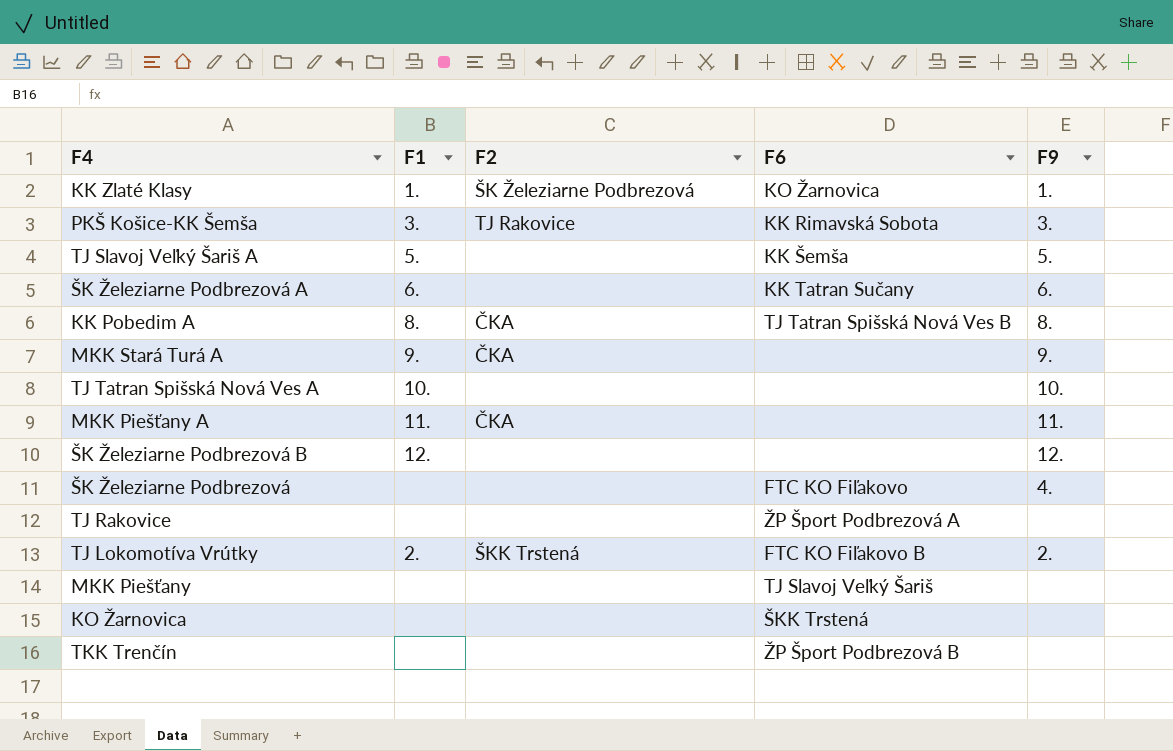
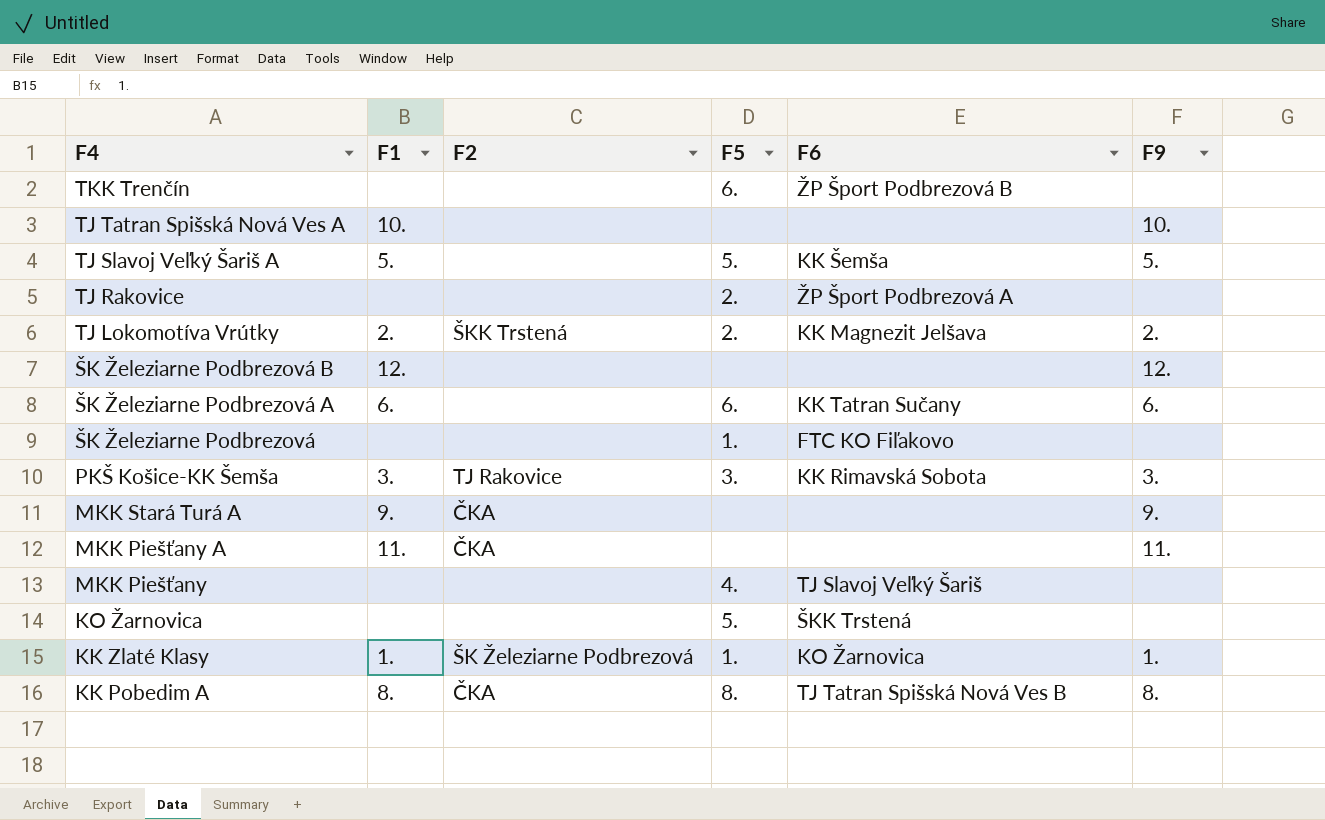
row order: none -> F4 descending
column F5 | position: none -> 4
TJ Lokomotíva Vrútky | F6: FTC KO Fiľakovo B -> KK Magnezit Jelšava
ŠK Železiarne Podbrezová | F9: 4. -> none

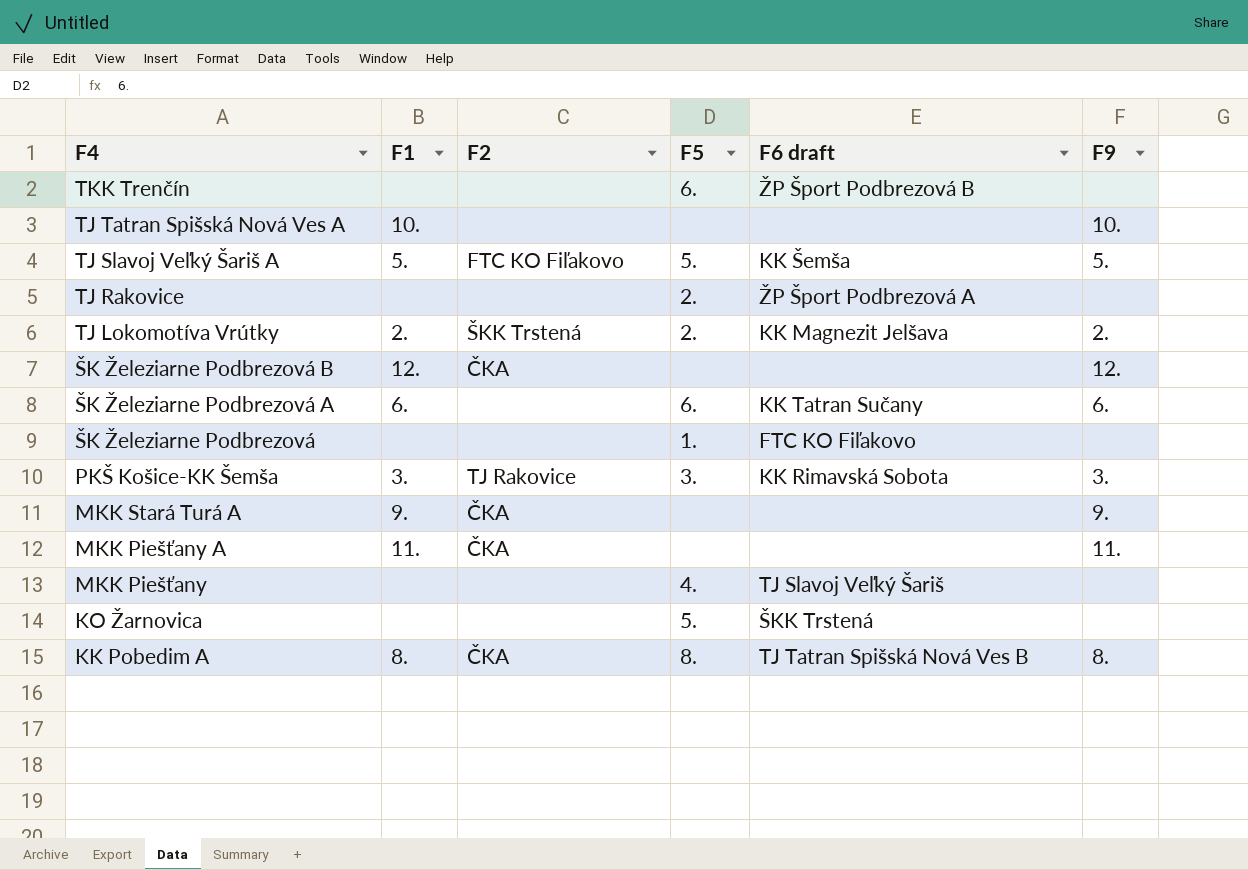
column name: F6 -> F6 draft
row KK Zlaté Klasy: 1. | ŠK Železiarne Podbrezová | 1. | KO Žarnovica | 1. -> none
TJ Slavoj Veľký Šariš A | F2: none -> FTC KO Fiľakovo
ŠK Železiarne Podbrezová B | F2: none -> ČKA

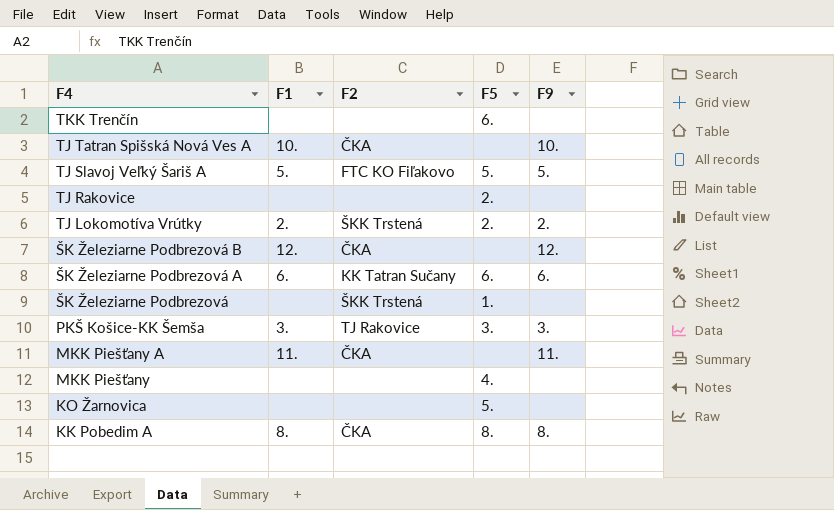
column F6 draft | position: 5 -> none
row MKK Stará Turá A: 9. | ČKA | none | none | 9. -> none
TJ Tatran Spišská Nová Ves A | F2: none -> ČKA
ŠK Železiarne Podbrezová A | F2: none -> KK Tatran Sučany
ŠK Železiarne Podbrezová | F2: none -> ŠKK Trstená

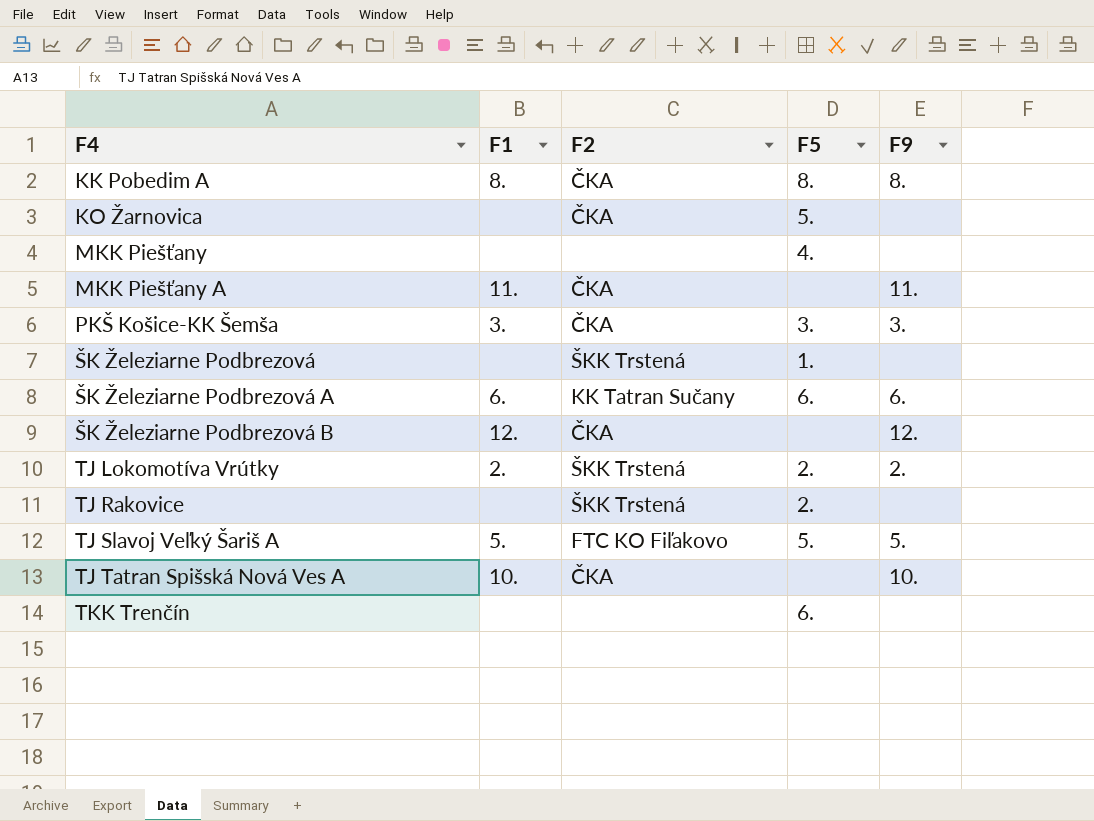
row order: F4 descending -> F4 ascending
KO Žarnovica | F2: none -> ČKA
PKŠ Košice-KK Šemša | F2: TJ Rakovice -> ČKA
TJ Rakovice | F2: none -> ŠKK Trstená

